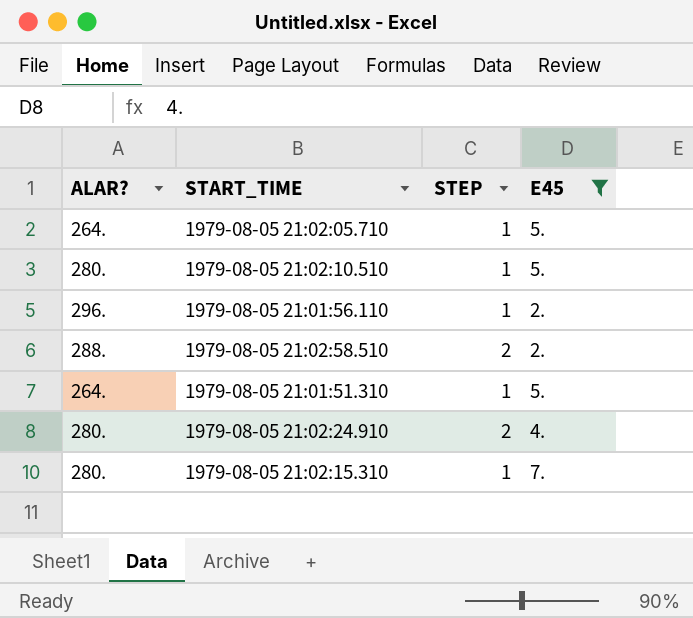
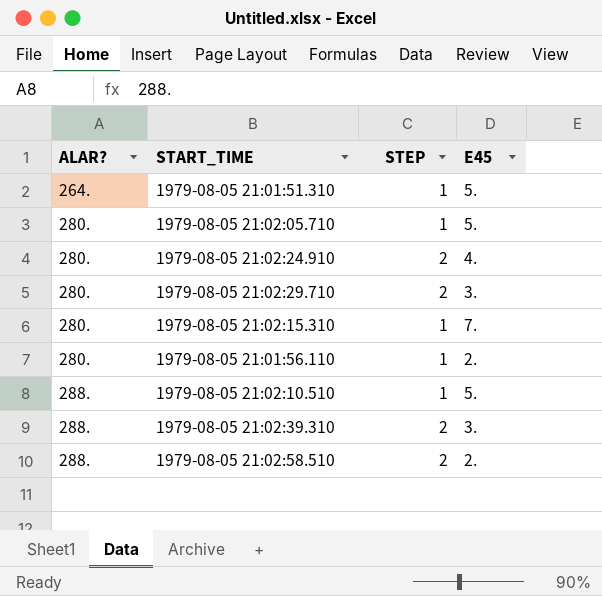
filter: E45 != 3. -> none
row order: none -> ALAR? ascending
1979-08-05 21:02:05.710 | ALAR?: 264. -> 280.
1979-08-05 21:01:56.110 | ALAR?: 296. -> 280.
1979-08-05 21:02:10.510 | ALAR?: 280. -> 288.

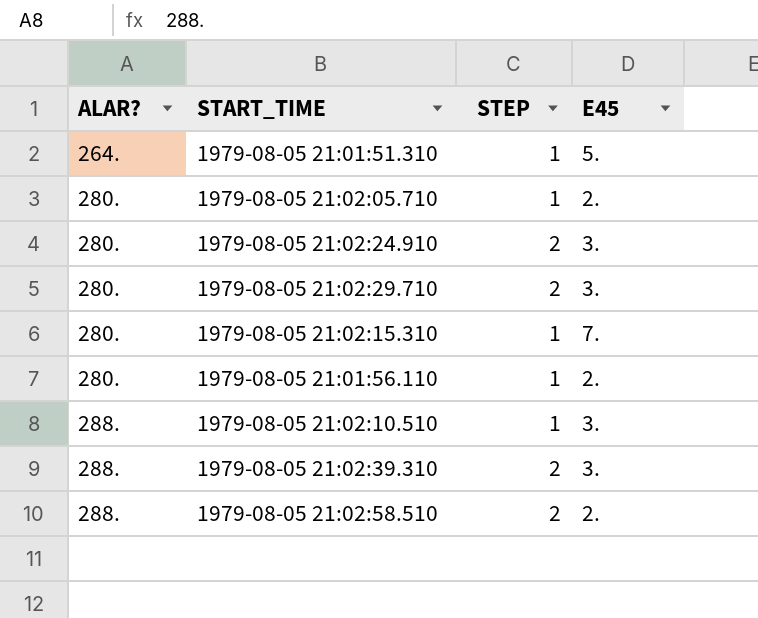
1979-08-05 21:02:05.710 | E45: 5. -> 2.
1979-08-05 21:02:24.910 | E45: 4. -> 3.
1979-08-05 21:02:10.510 | E45: 5. -> 3.

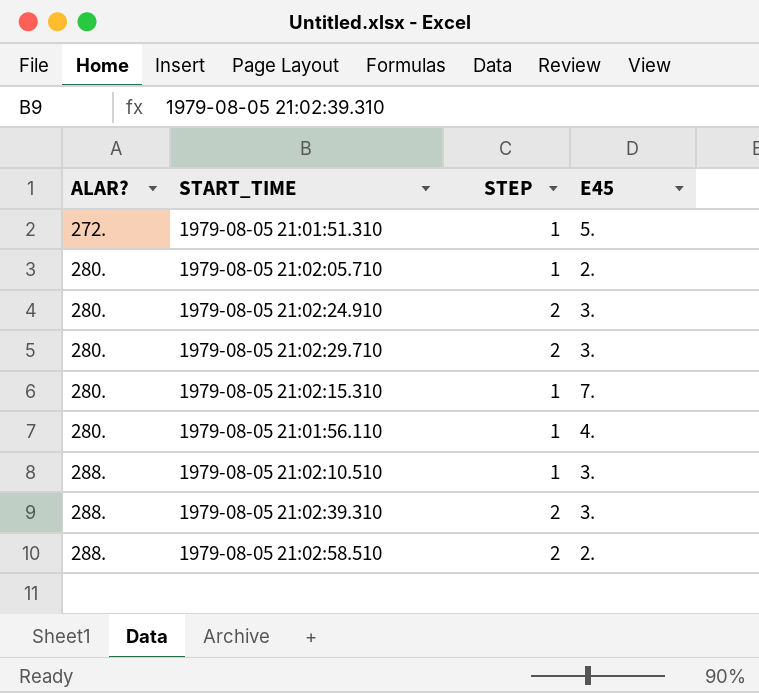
1979-08-05 21:01:51.310 | ALAR?: 264. -> 272.
1979-08-05 21:01:56.110 | E45: 2. -> 4.

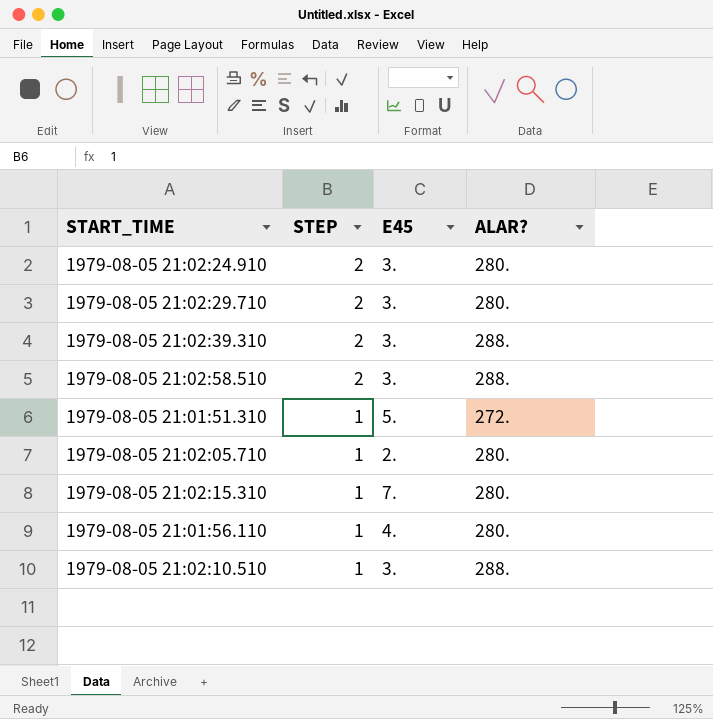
row order: ALAR? ascending -> STEP descending
column ALAR? | position: 1 -> 4
1979-08-05 21:02:58.510 | E45: 2. -> 3.

